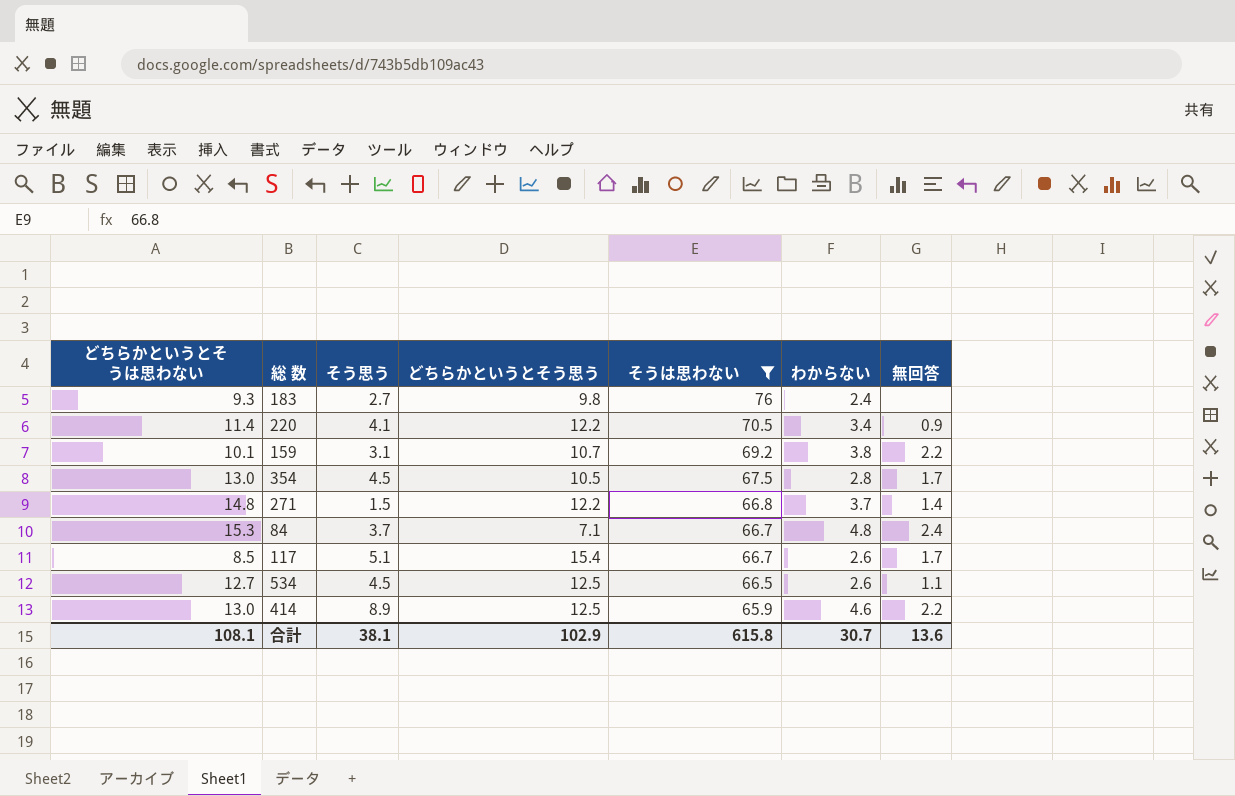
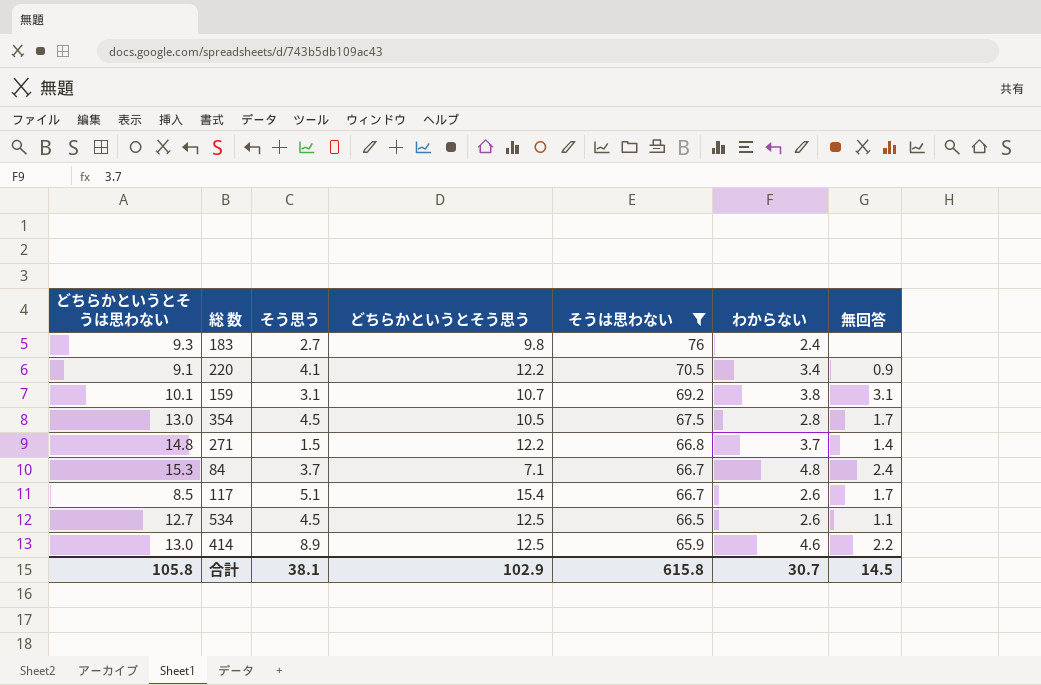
220 | どちらかというとそうは思わない: 11.4 -> 9.1
159 | 無回答: 2.2 -> 3.1
合計 | どちらかというとそうは思わない: 108.1 -> 105.8
合計 | 無回答: 13.6 -> 14.5

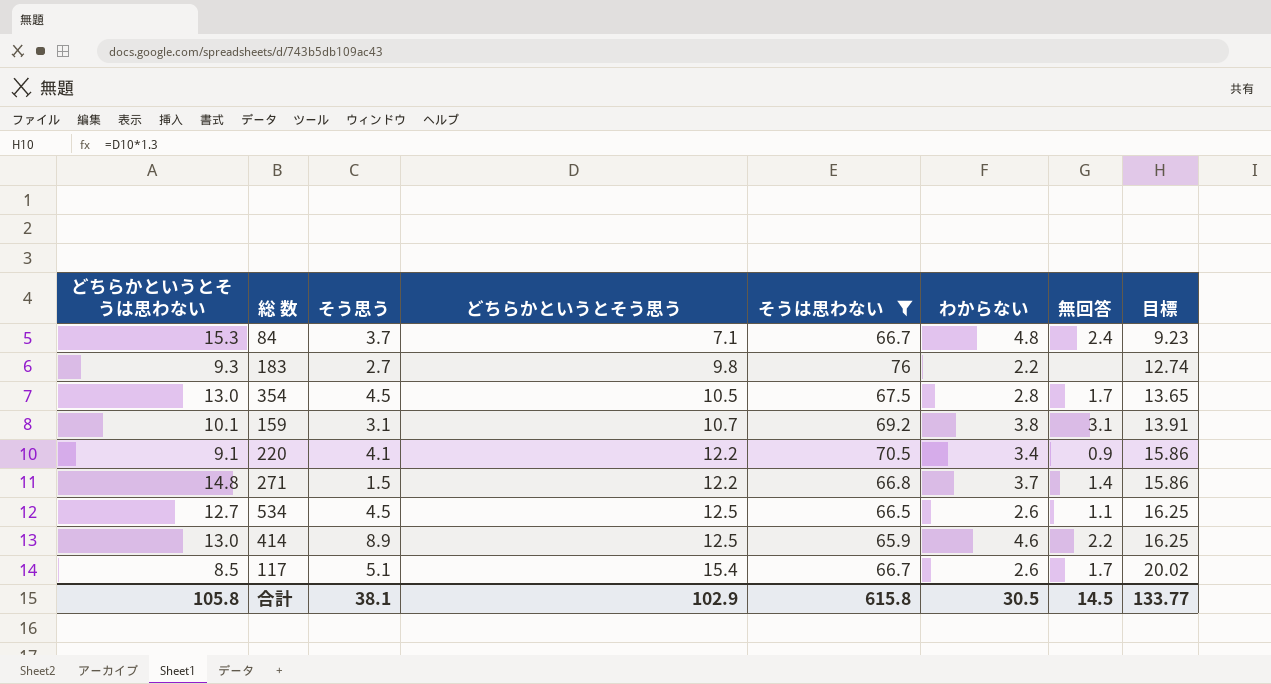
row order: そうは思わない descending -> どちらかというとそう思う ascending
column 目標 | formula: none -> [どちらかというとそう思う] * 1.3
183 | わからない: 2.4 -> 2.2
合計 | わからない: 30.7 -> 30.5

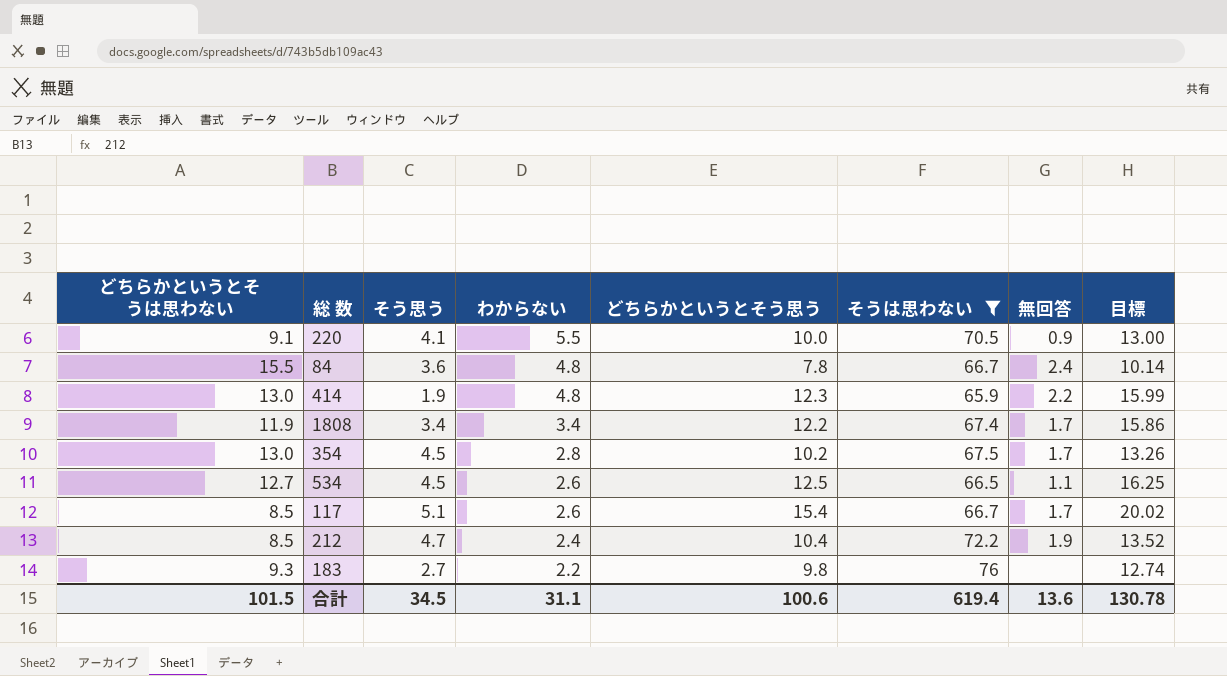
row order: どちらかというとそう思う ascending -> わからない descending
column わからない | position: 6 -> 4
row 159: 10.1 | 3.1 | 10.7 | 69.2 | 3.8 | 3.1 | 13.91 -> none
row 271: 14.8 | 1.5 | 12.2 | 66.8 | 3.7 | 1.4 | 15.86 -> none
220 | わからない: 3.4 -> 5.5
220 | どちらかというとそう思う: 12.2 -> 10.0
220 | 目標: 15.86 -> 13.00
84 | どちらかというとそうは思わない: 15.3 -> 15.5
84 | そう思う: 3.7 -> 3.6
84 | どちらかというとそう思う: 7.1 -> 7.8
84 | 目標: 9.23 -> 10.14
414 | そう思う: 8.9 -> 1.9
414 | わからない: 4.6 -> 4.8
414 | どちらかというとそう思う: 12.5 -> 12.3
414 | 目標: 16.25 -> 15.99
row 1808: none -> 11.9 | 3.4 | 3.4 | 12.2 | 67.4 | 1.7 | 15.86
354 | どちらかというとそう思う: 10.5 -> 10.2
354 | 目標: 13.65 -> 13.26
row 212: none -> 8.5 | 4.7 | 2.4 | 10.4 | 72.2 | 1.9 | 13.52
合計 | どちらかというとそうは思わない: 105.8 -> 101.5
合計 | そう思う: 38.1 -> 34.5
合計 | わからない: 30.5 -> 31.1
合計 | どちらかというとそう思う: 102.9 -> 100.6
合計 | そうは思わない: 615.8 -> 619.4
合計 | 無回答: 14.5 -> 13.6
合計 | 目標: 133.77 -> 130.78

